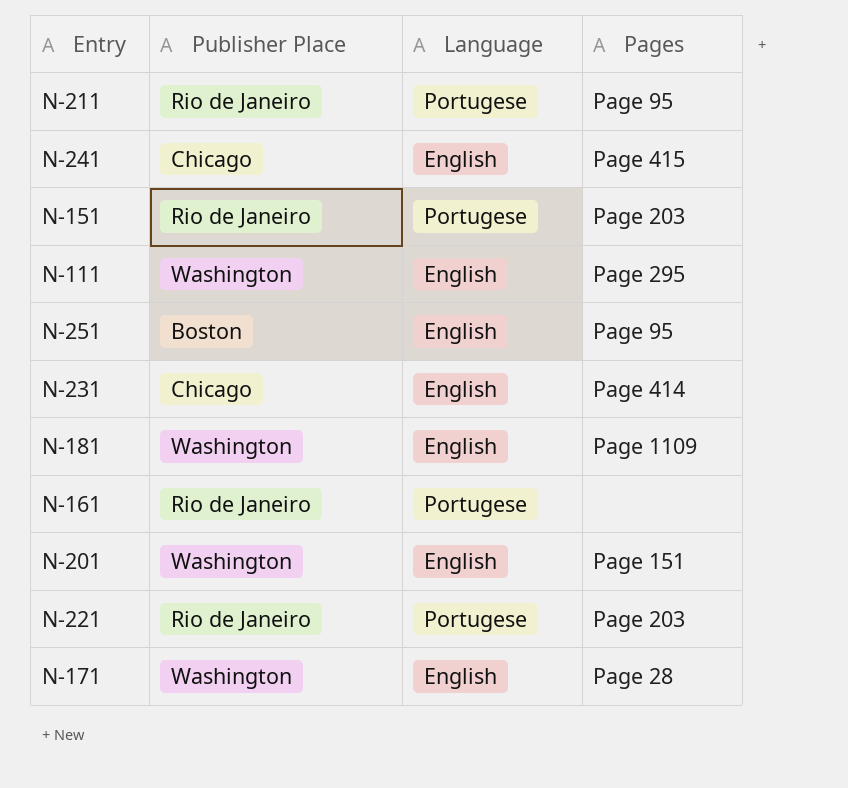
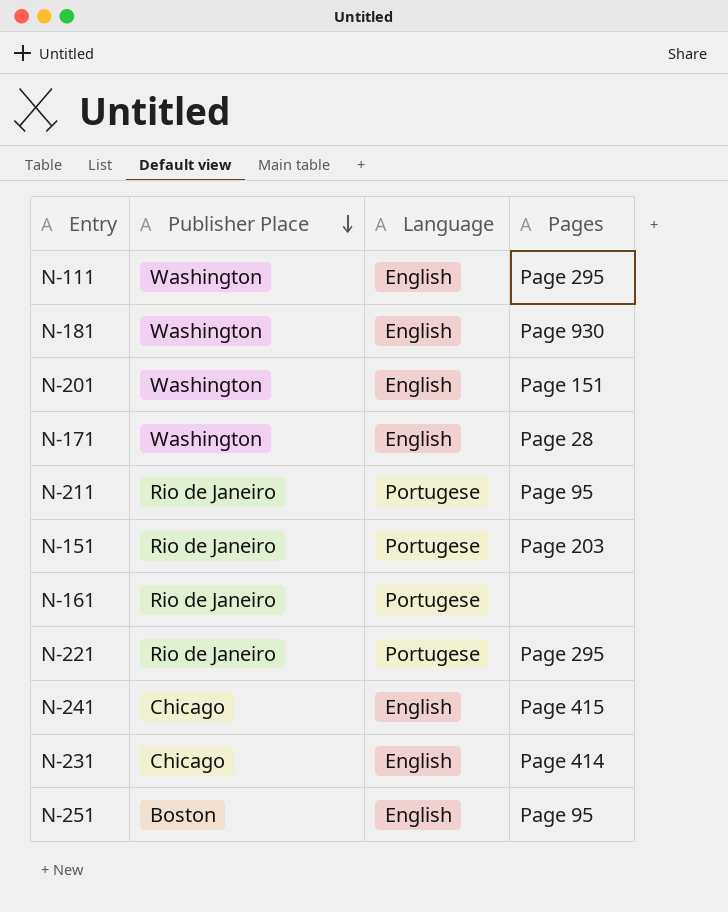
row order: none -> Publisher Place descending
N-181 | Pages: Page 1109 -> Page 930
N-221 | Pages: Page 203 -> Page 295

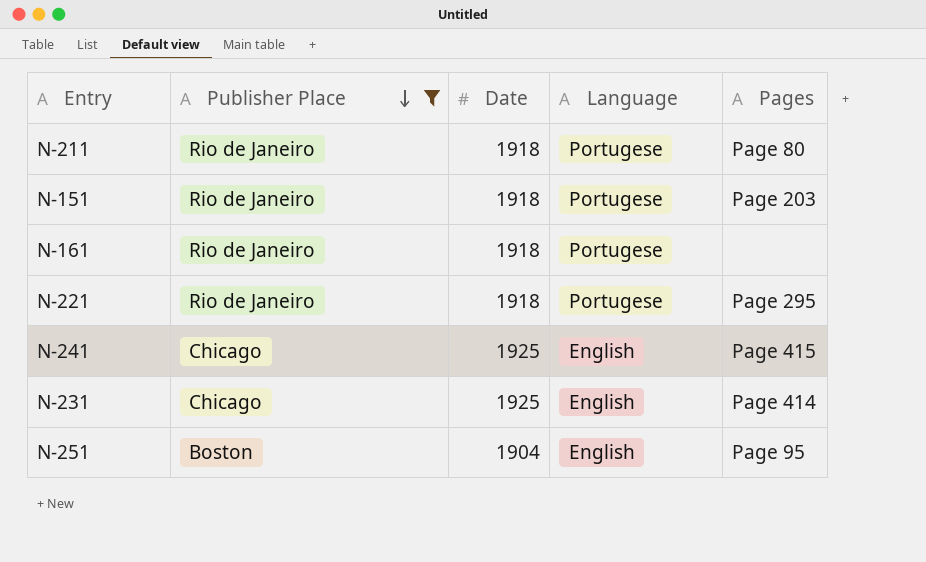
filter: none -> Publisher Place != Washington
column Date | position: none -> 3
N-211 | Pages: Page 95 -> Page 80

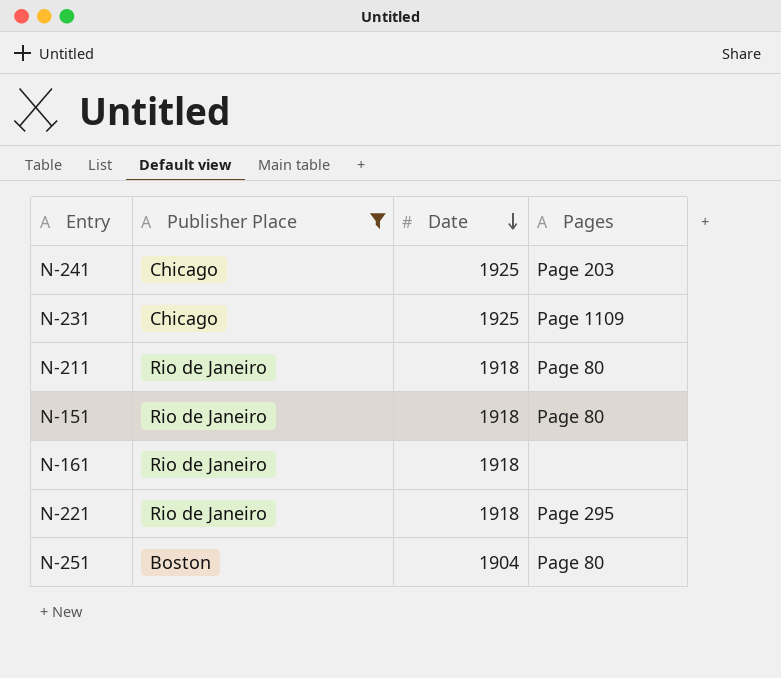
row order: Publisher Place descending -> Date descending
column Language | position: 4 -> none
N-241 | Pages: Page 415 -> Page 203
N-231 | Pages: Page 414 -> Page 1109
N-151 | Pages: Page 203 -> Page 80
N-251 | Pages: Page 95 -> Page 80

